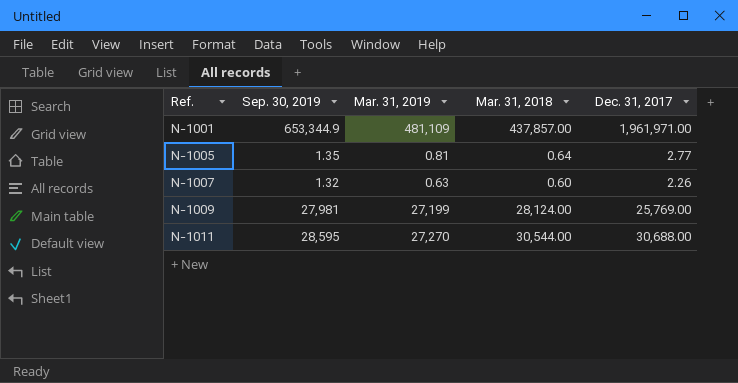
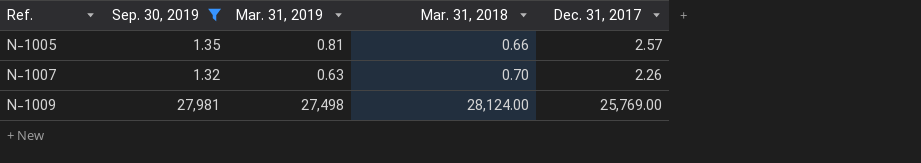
filter: none -> Sep. 30, 2019 <= 27,981
N-1005 | Mar. 31, 2018: 0.64 -> 0.66
N-1005 | Dec. 31, 2017: 2.77 -> 2.57
N-1007 | Mar. 31, 2018: 0.60 -> 0.70
N-1009 | Mar. 31, 2019: 27,199 -> 27,498

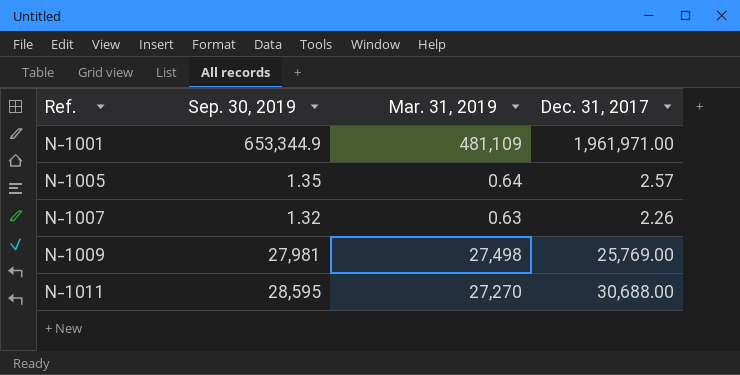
filter: Sep. 30, 2019 <= 27,981 -> none
column Mar. 31, 2018 | position: 4 -> none
N-1005 | Mar. 31, 2019: 0.81 -> 0.64

